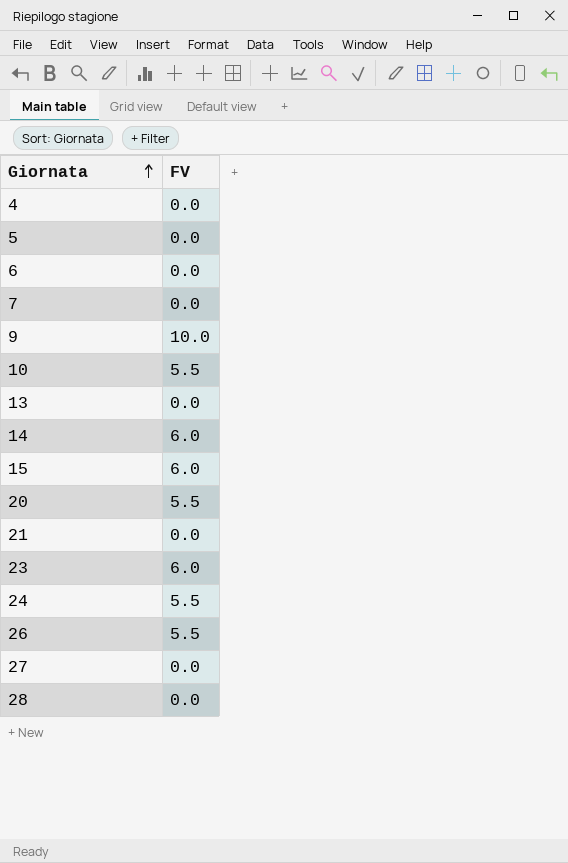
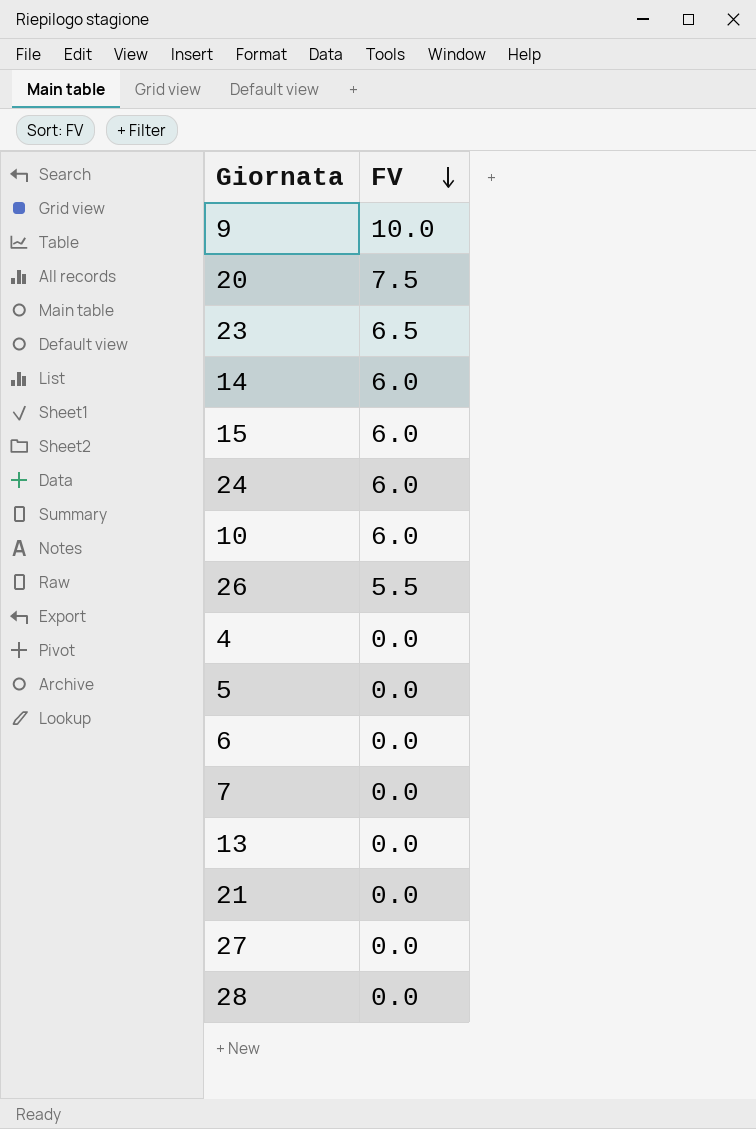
row order: Giornata ascending -> FV descending
20 | FV: 5.5 -> 7.5
23 | FV: 6.0 -> 6.5
24 | FV: 5.5 -> 6.0
10 | FV: 5.5 -> 6.0

